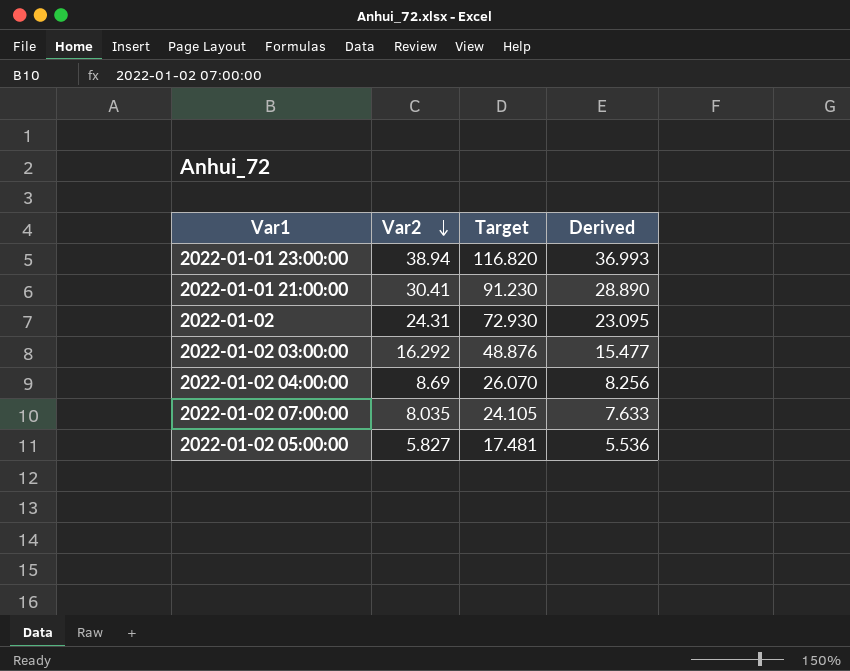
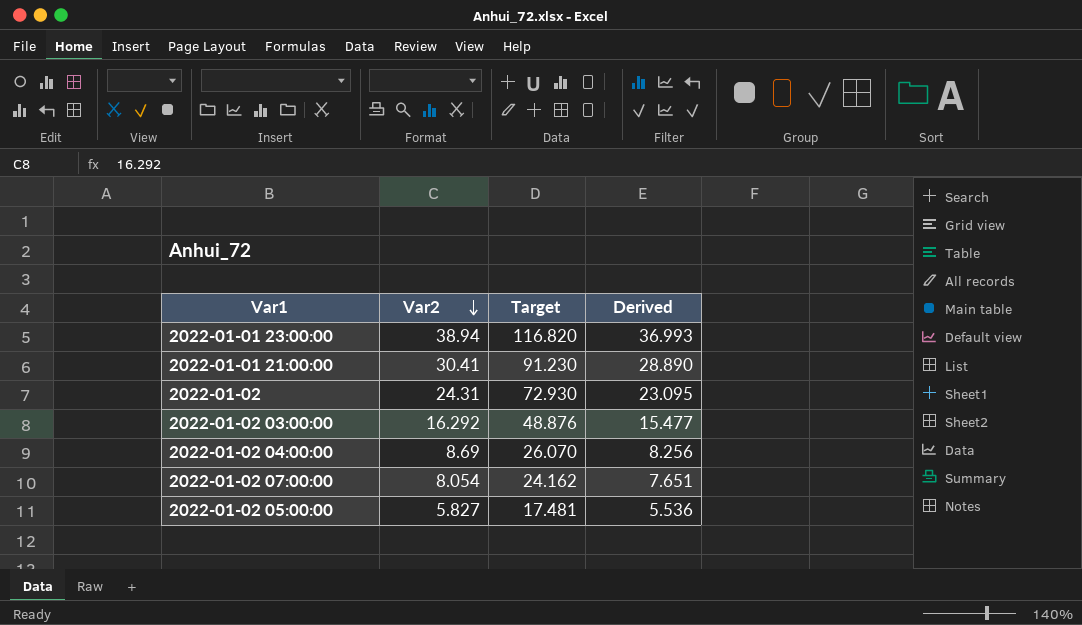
2022-01-02 07:00:00 | Var2: 8.035 -> 8.054
2022-01-02 07:00:00 | Target: 24.105 -> 24.162
2022-01-02 07:00:00 | Derived: 7.633 -> 7.651

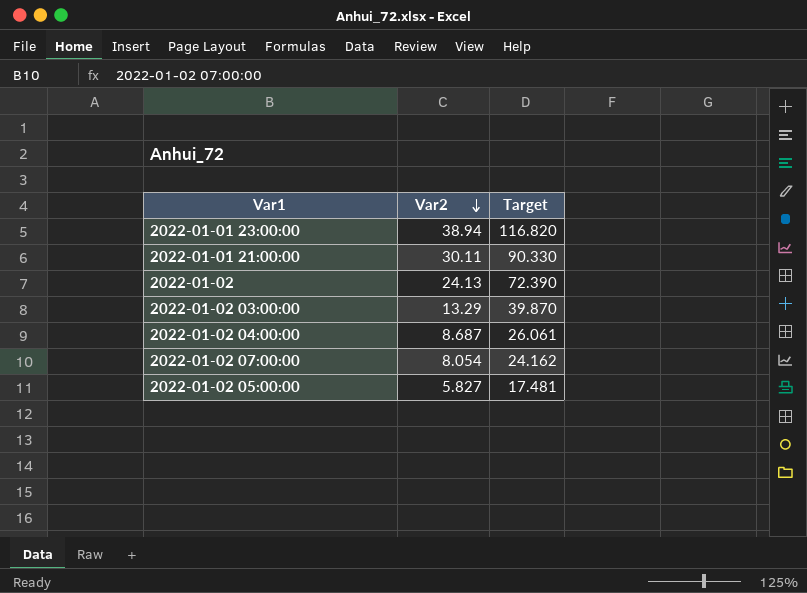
column Derived | formula: [Var2] * 0.95 -> none
2022-01-01 21:00:00 | Var2: 30.41 -> 30.11
2022-01-01 21:00:00 | Target: 91.230 -> 90.330
2022-01-02 | Var2: 24.31 -> 24.13
2022-01-02 | Target: 72.930 -> 72.390
2022-01-02 03:00:00 | Var2: 16.292 -> 13.29
2022-01-02 03:00:00 | Target: 48.876 -> 39.870
2022-01-02 04:00:00 | Var2: 8.69 -> 8.687
2022-01-02 04:00:00 | Target: 26.070 -> 26.061

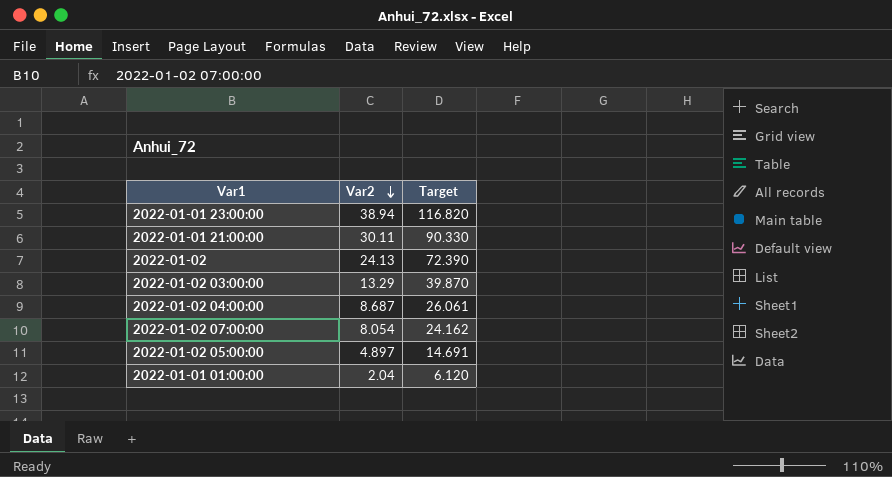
2022-01-02 05:00:00 | Var2: 5.827 -> 4.897
2022-01-02 05:00:00 | Target: 17.481 -> 14.691
row 2022-01-01 01:00:00: none -> 2.04 | 6.120

